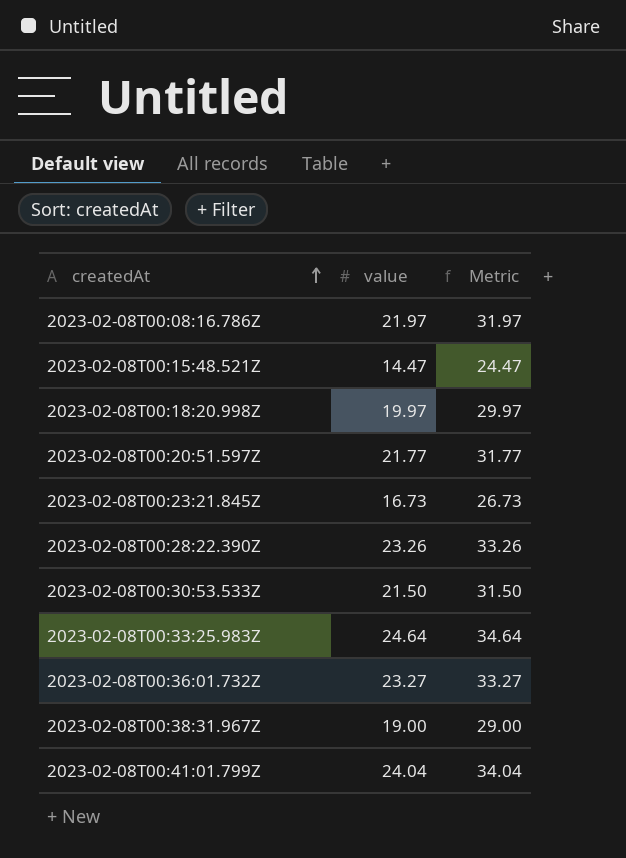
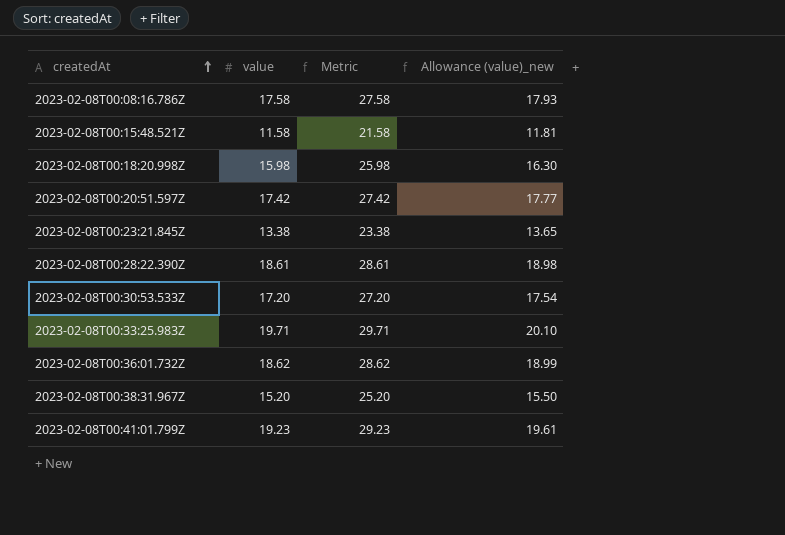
column Allowance (value)_new | formula: none -> [value] * 1.02
2023-02-08T00:08:16.786Z | value: 21.97 -> 17.58
2023-02-08T00:08:16.786Z | Metric: 31.97 -> 27.58
2023-02-08T00:15:48.521Z | value: 14.47 -> 11.58
2023-02-08T00:15:48.521Z | Metric: 24.47 -> 21.58
2023-02-08T00:18:20.998Z | value: 19.97 -> 15.98
2023-02-08T00:18:20.998Z | Metric: 29.97 -> 25.98
2023-02-08T00:20:51.597Z | value: 21.77 -> 17.42
2023-02-08T00:20:51.597Z | Metric: 31.77 -> 27.42
2023-02-08T00:23:21.845Z | value: 16.73 -> 13.38
2023-02-08T00:23:21.845Z | Metric: 26.73 -> 23.38
2023-02-08T00:28:22.390Z | value: 23.26 -> 18.61
2023-02-08T00:28:22.390Z | Metric: 33.26 -> 28.61
2023-02-08T00:30:53.533Z | value: 21.50 -> 17.20
2023-02-08T00:30:53.533Z | Metric: 31.50 -> 27.20
2023-02-08T00:33:25.983Z | value: 24.64 -> 19.71
2023-02-08T00:33:25.983Z | Metric: 34.64 -> 29.71
2023-02-08T00:36:01.732Z | value: 23.27 -> 18.62
2023-02-08T00:36:01.732Z | Metric: 33.27 -> 28.62
2023-02-08T00:38:31.967Z | value: 19.00 -> 15.20
2023-02-08T00:38:31.967Z | Metric: 29.00 -> 25.20
2023-02-08T00:41:01.799Z | value: 24.04 -> 19.23
2023-02-08T00:41:01.799Z | Metric: 34.04 -> 29.23

